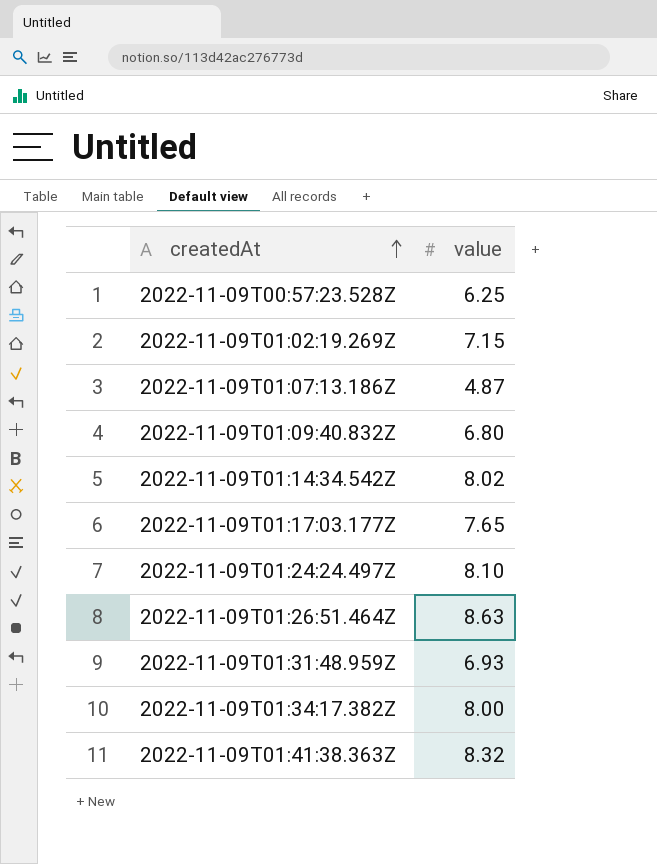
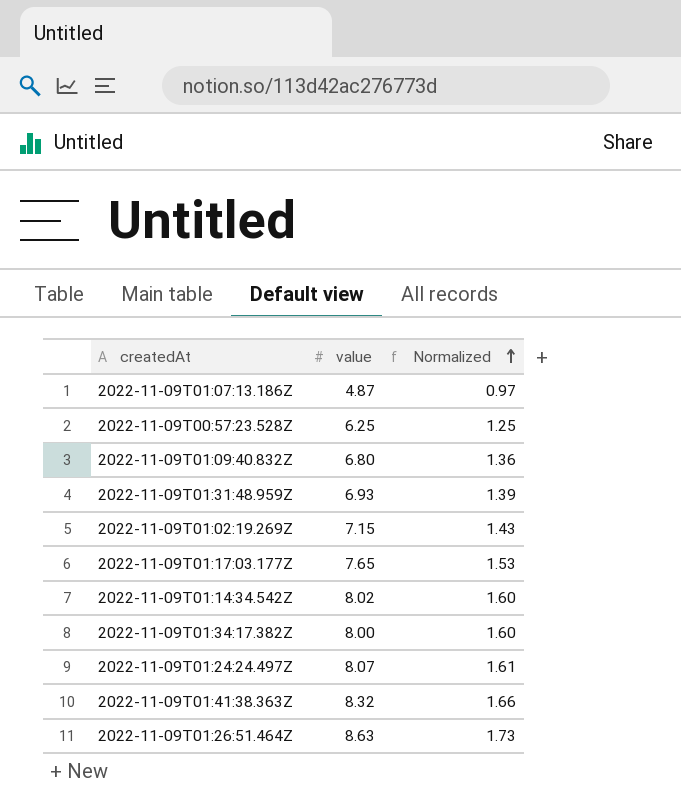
row order: createdAt ascending -> Normalized ascending
column Normalized | formula: none -> [value] * 0.2
2022-11-09T01:24:24.497Z | value: 8.10 -> 8.07

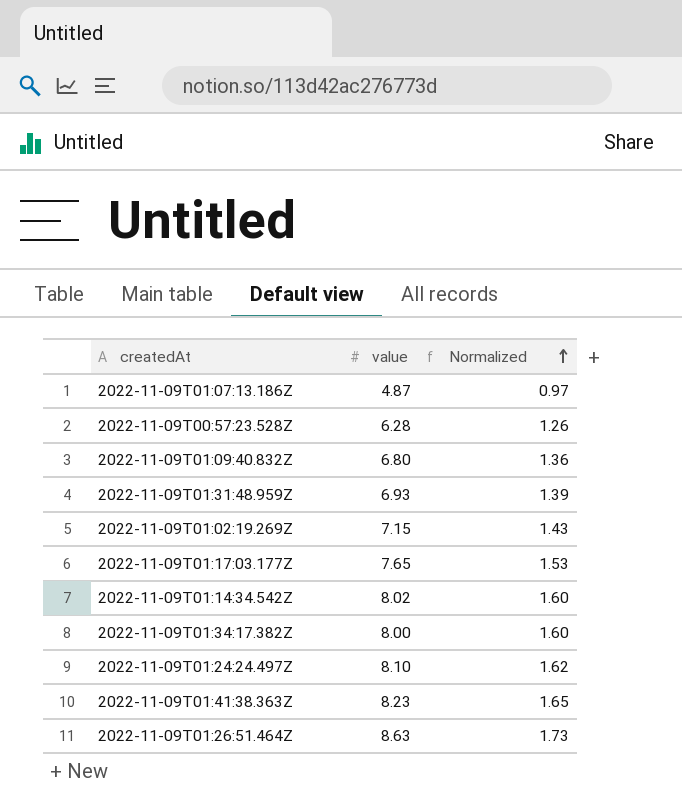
2022-11-09T00:57:23.528Z | value: 6.25 -> 6.28
2022-11-09T00:57:23.528Z | Normalized: 1.25 -> 1.26
2022-11-09T01:24:24.497Z | value: 8.07 -> 8.10
2022-11-09T01:24:24.497Z | Normalized: 1.61 -> 1.62
2022-11-09T01:41:38.363Z | value: 8.32 -> 8.23
2022-11-09T01:41:38.363Z | Normalized: 1.66 -> 1.65

